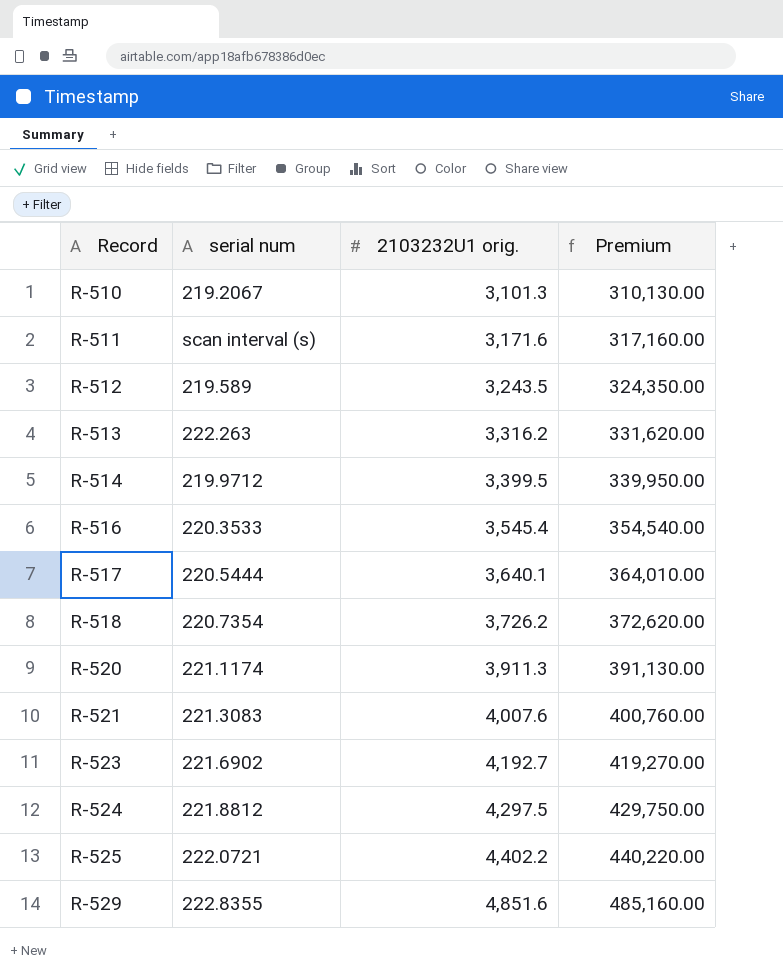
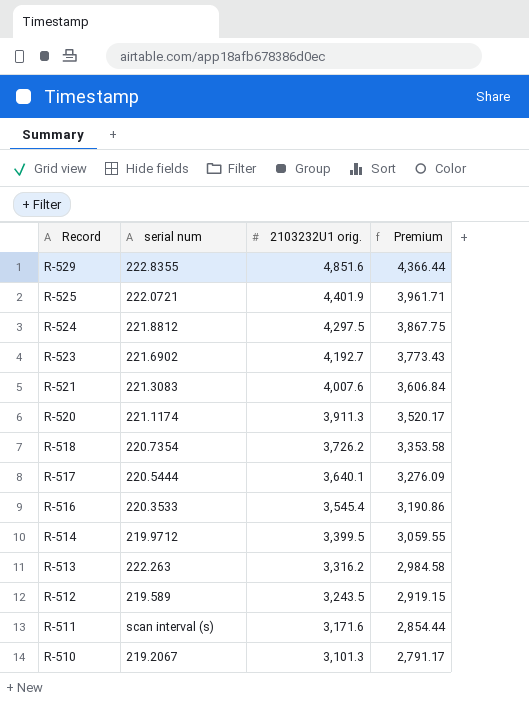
row order: Record ascending -> Record descending
column Premium | formula: [2103232U1 orig.] * 100 -> [2103232U1 orig.] * 0.9
R-525 | 2103232U1 orig.: 4,402.2 -> 4,401.9

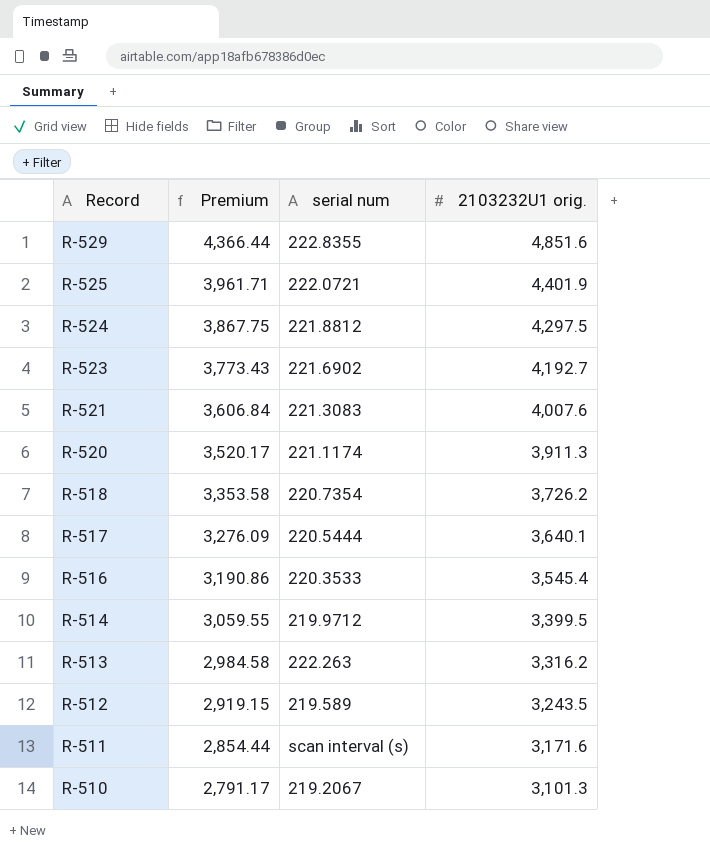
column Premium | position: 4 -> 2

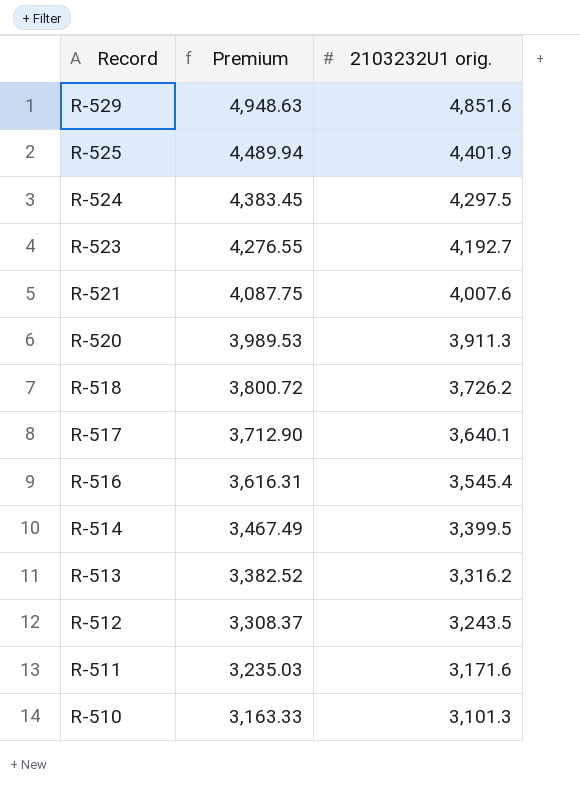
column serial num | position: 3 -> none
column Premium | formula: [2103232U1 orig.] * 0.9 -> [2103232U1 orig.] * 1.02

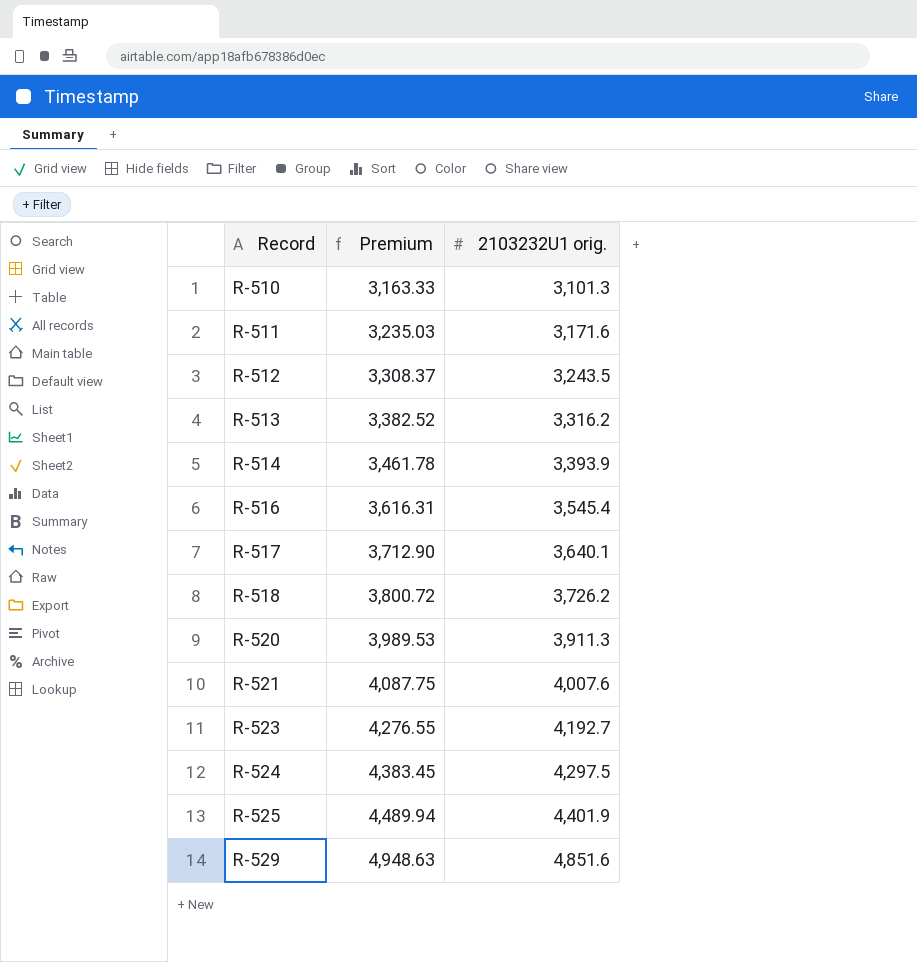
row order: Record descending -> Record ascending
R-514 | Premium: 3,467.49 -> 3,461.78
R-514 | 2103232U1 orig.: 3,399.5 -> 3,393.9

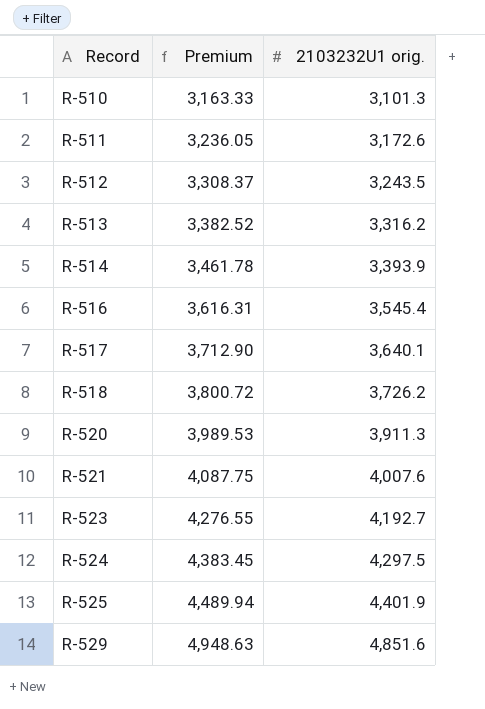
R-511 | Premium: 3,235.03 -> 3,236.05
R-511 | 2103232U1 orig.: 3,171.6 -> 3,172.6

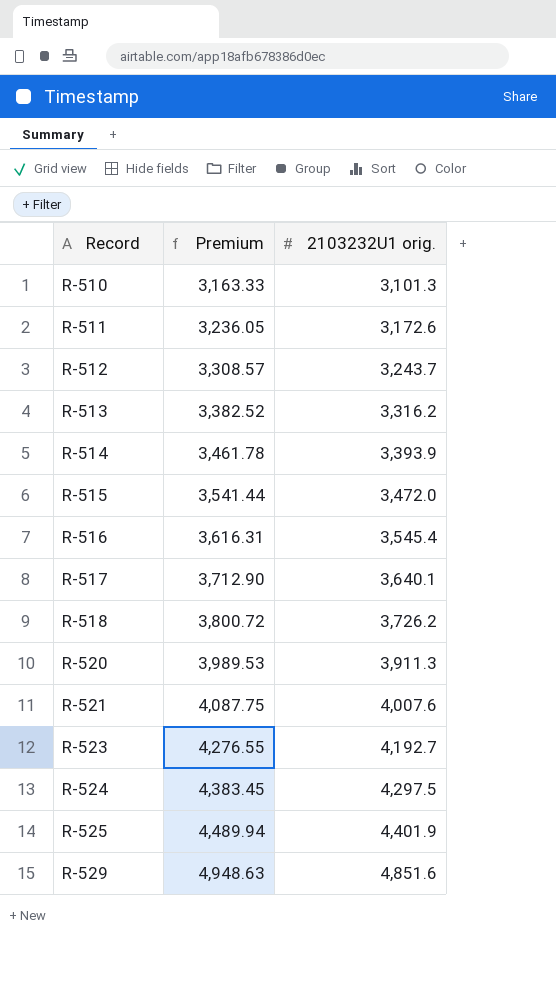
R-512 | Premium: 3,308.37 -> 3,308.57
R-512 | 2103232U1 orig.: 3,243.5 -> 3,243.7
row R-515: none -> 3,541.44 | 3,472.0

